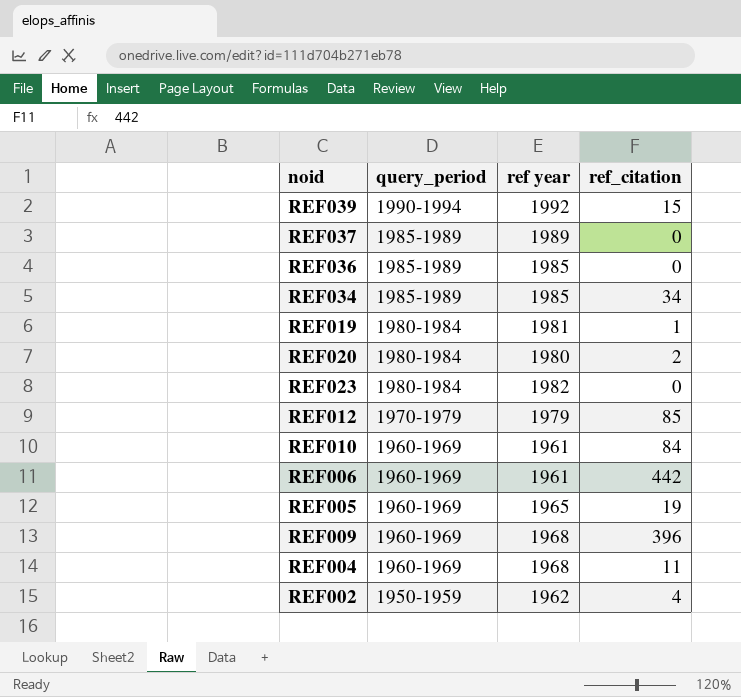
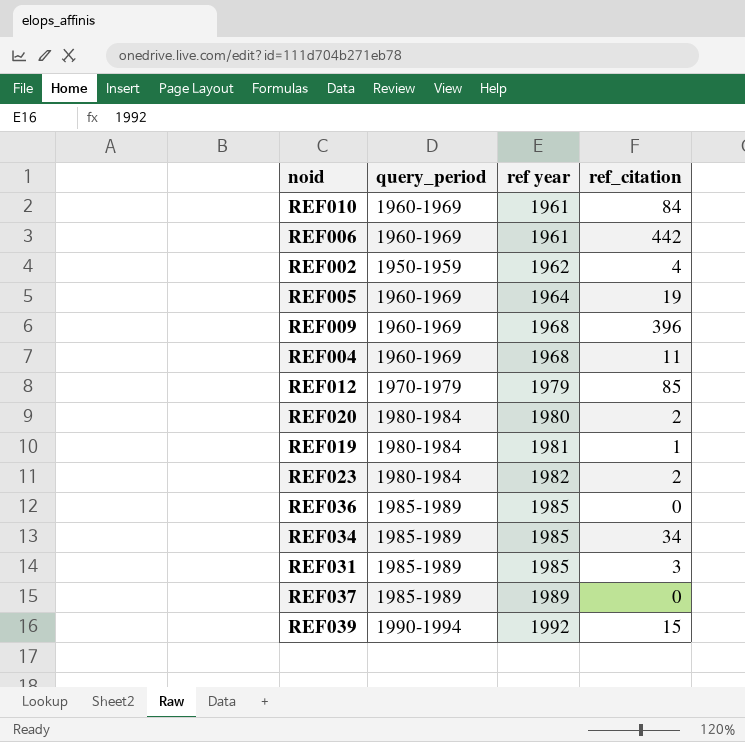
row order: query_period descending -> ref year ascending
REF005 | ref year: 1965 -> 1964
REF023 | ref_citation: 0 -> 2
row REF031: none -> 1985-1989 | 1985 | 3

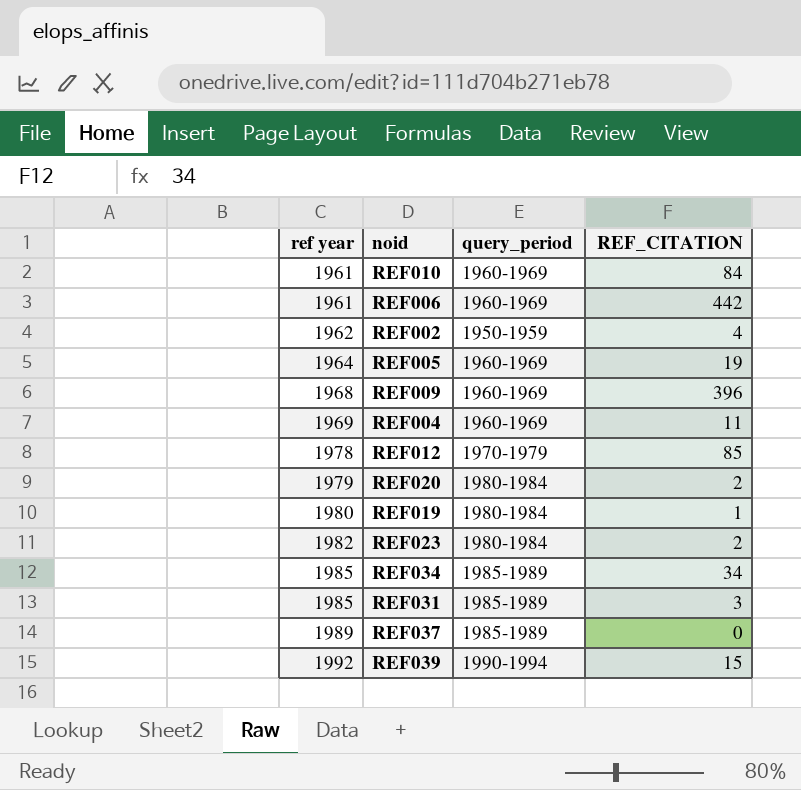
column ref year | position: 3 -> 1
column name: ref_citation -> REF_CITATION
row REF036: 1985-1989 | 1985 | 0 -> none
REF004 | ref year: 1968 -> 1969
REF012 | ref year: 1979 -> 1978
REF020 | ref year: 1980 -> 1979
REF019 | ref year: 1981 -> 1980

